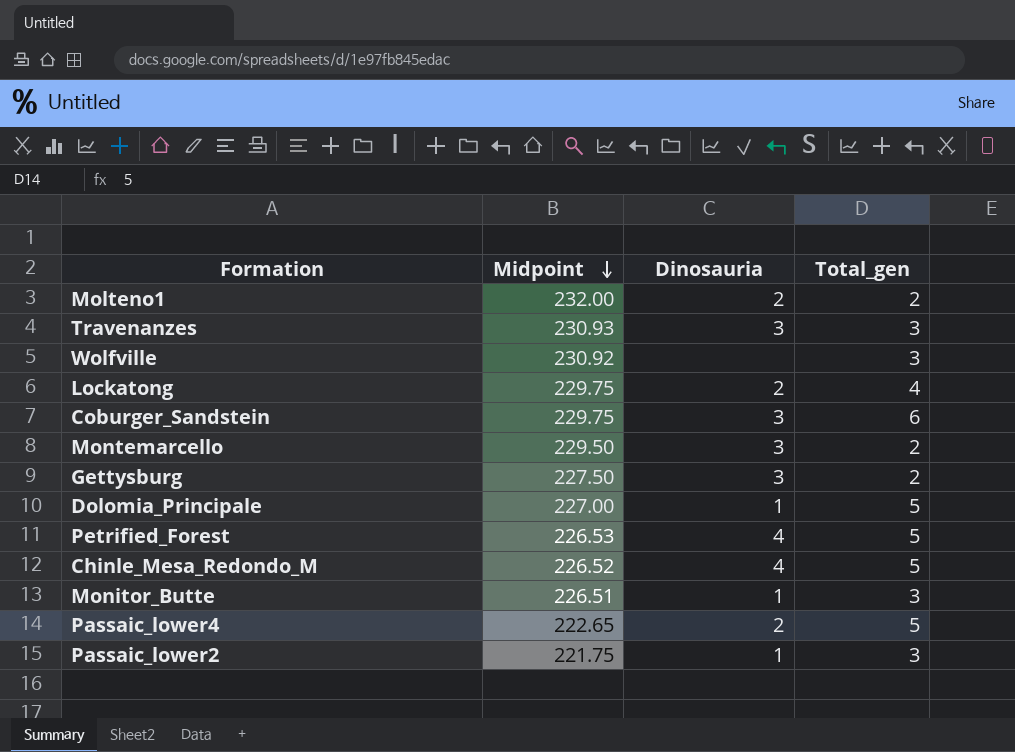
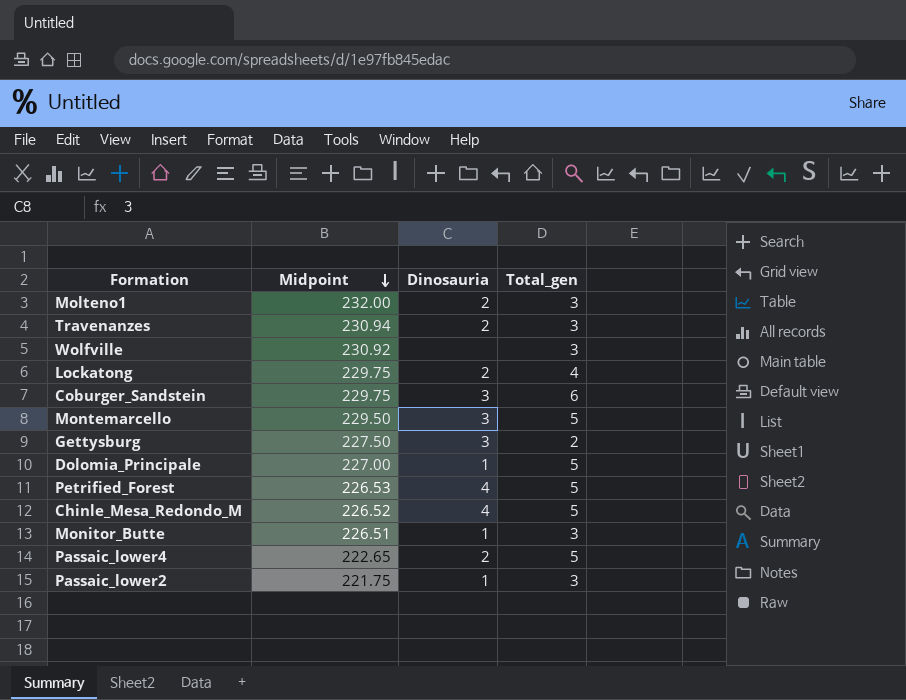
Molteno1 | Total_gen: 2 -> 3
Travenanzes | Midpoint: 230.93 -> 230.94
Travenanzes | Dinosauria: 3 -> 2
Montemarcello | Total_gen: 2 -> 5

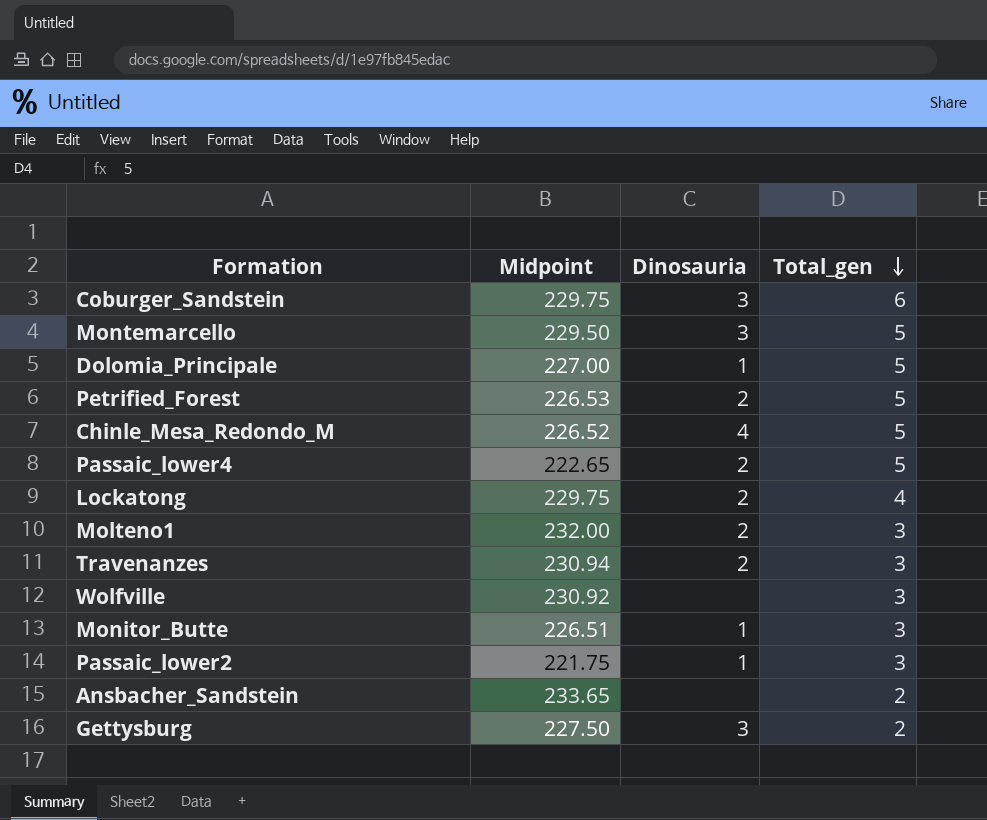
row order: Midpoint descending -> Total_gen descending
Petrified_Forest | Dinosauria: 4 -> 2
row Ansbacher_Sandstein: none -> 233.65 | none | 2

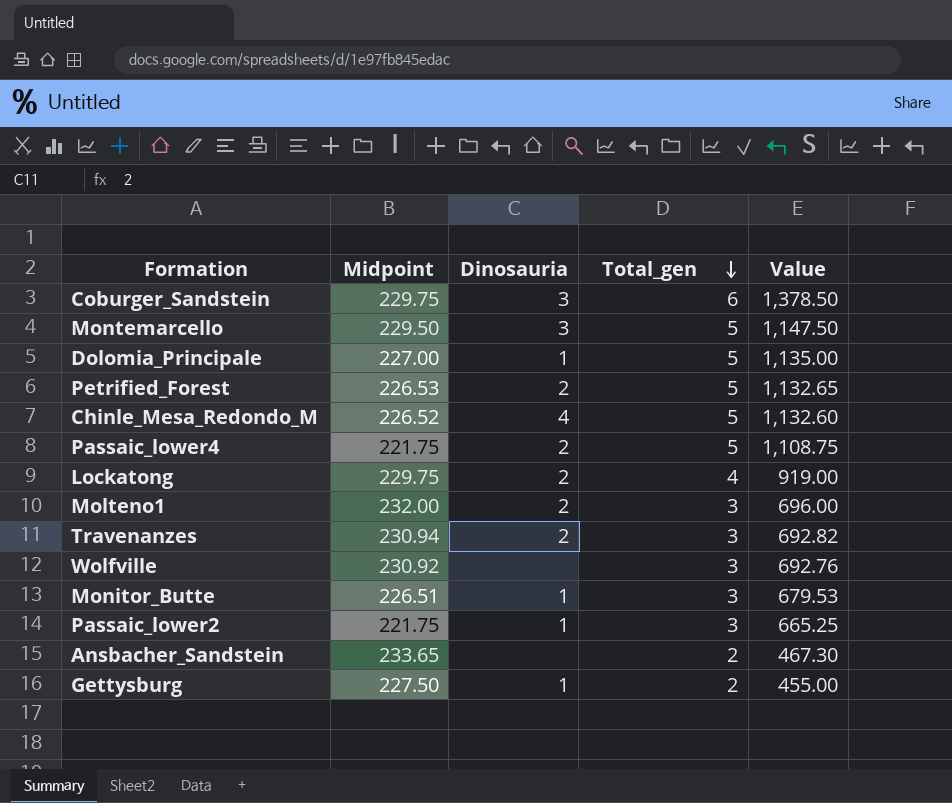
column Value | formula: none -> [Midpoint] * [Total_gen]
Passaic_lower4 | Midpoint: 222.65 -> 221.75
Gettysburg | Dinosauria: 3 -> 1

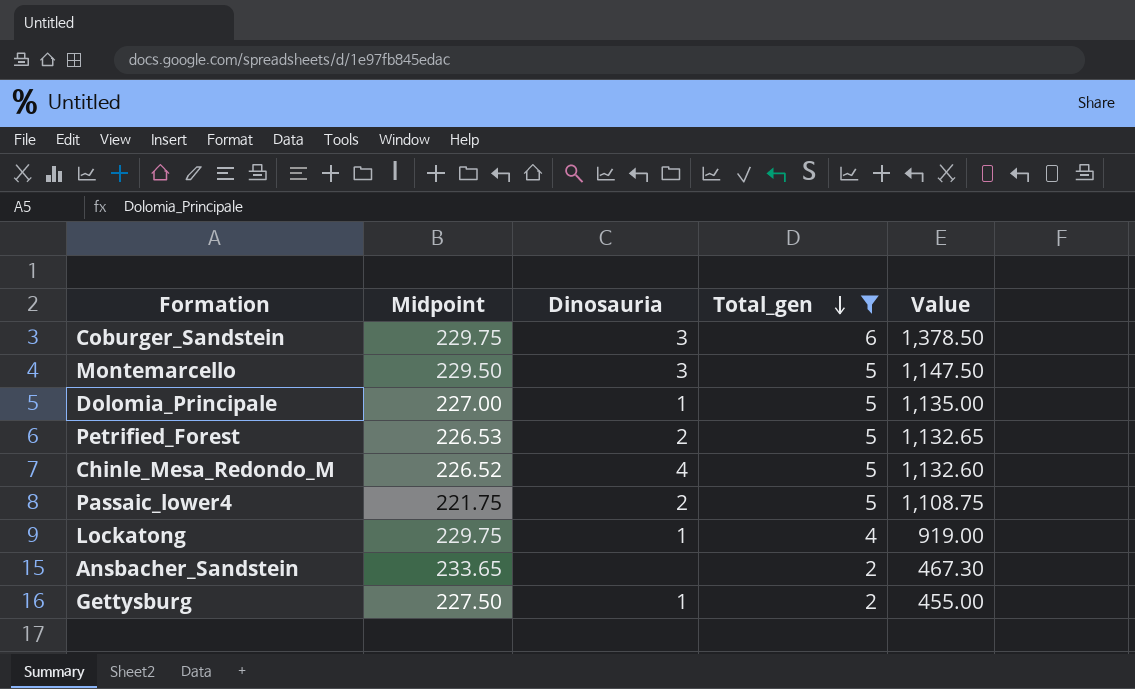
filter: none -> Total_gen != 3
Lockatong | Dinosauria: 2 -> 1

